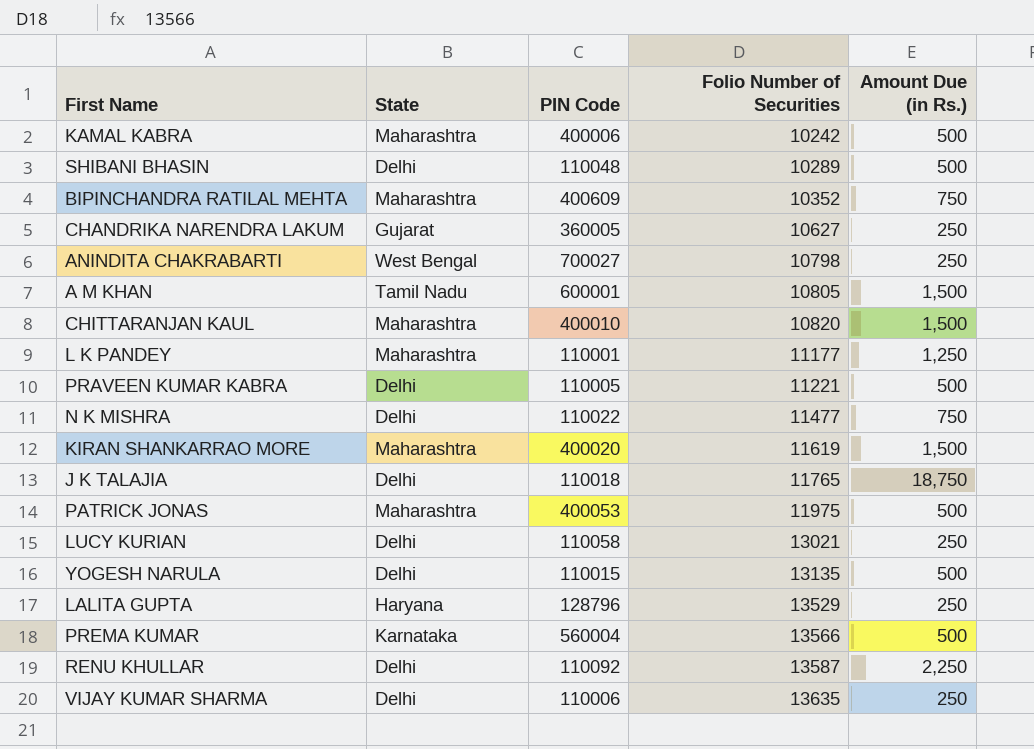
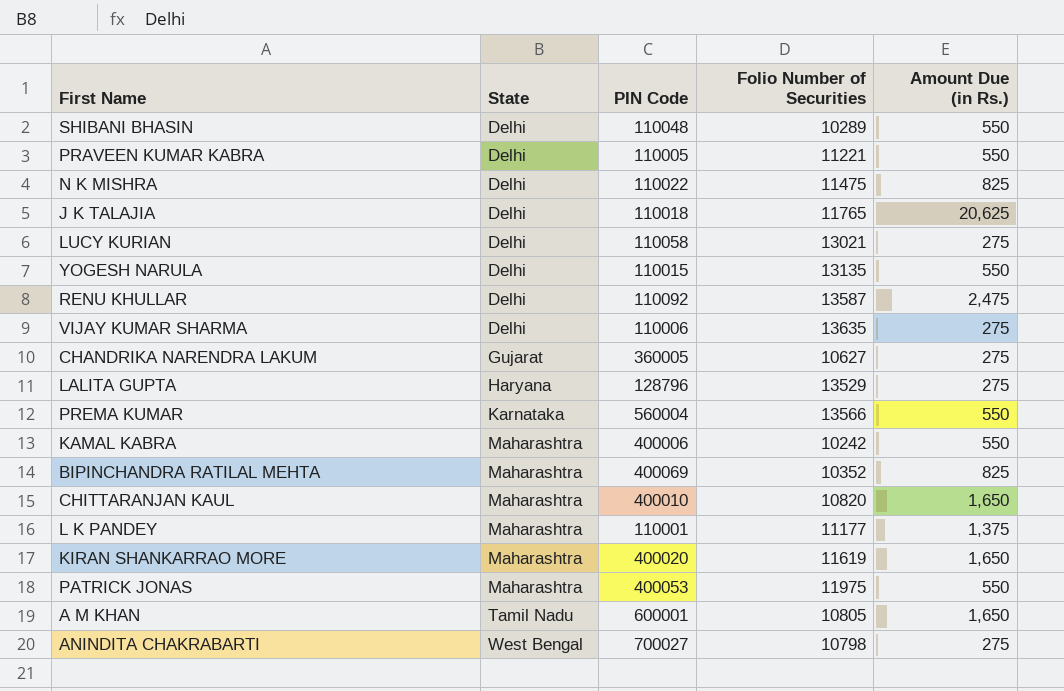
row order: Folio Number of Securities ascending -> State ascending
SHIBANI BHASIN | Amount Due (in Rs.): 500 -> 550
PRAVEEN KUMAR KABRA | Amount Due (in Rs.): 500 -> 550
N K MISHRA | Folio Number of Securities: 11477 -> 11475
N K MISHRA | Amount Due (in Rs.): 750 -> 825
J K TALAJIA | Amount Due (in Rs.): 18,750 -> 20,625
LUCY KURIAN | Amount Due (in Rs.): 250 -> 275
YOGESH NARULA | Amount Due (in Rs.): 500 -> 550
RENU KHULLAR | Amount Due (in Rs.): 2,250 -> 2,475
VIJAY KUMAR SHARMA | Amount Due (in Rs.): 250 -> 275
CHANDRIKA NARENDRA LAKUM | Amount Due (in Rs.): 250 -> 275
LALITA GUPTA | Amount Due (in Rs.): 250 -> 275
PREMA KUMAR | Amount Due (in Rs.): 500 -> 550
KAMAL KABRA | Amount Due (in Rs.): 500 -> 550
BIPINCHANDRA RATILAL MEHTA | PIN Code: 400609 -> 400069
BIPINCHANDRA RATILAL MEHTA | Amount Due (in Rs.): 750 -> 825
CHITTARANJAN KAUL | Amount Due (in Rs.): 1,500 -> 1,650
L K PANDEY | Amount Due (in Rs.): 1,250 -> 1,375
KIRAN SHANKARRAO MORE | Amount Due (in Rs.): 1,500 -> 1,650
PATRICK JONAS | Amount Due (in Rs.): 500 -> 550
A M KHAN | Amount Due (in Rs.): 1,500 -> 1,650
ANINDITA CHAKRABARTI | Amount Due (in Rs.): 250 -> 275

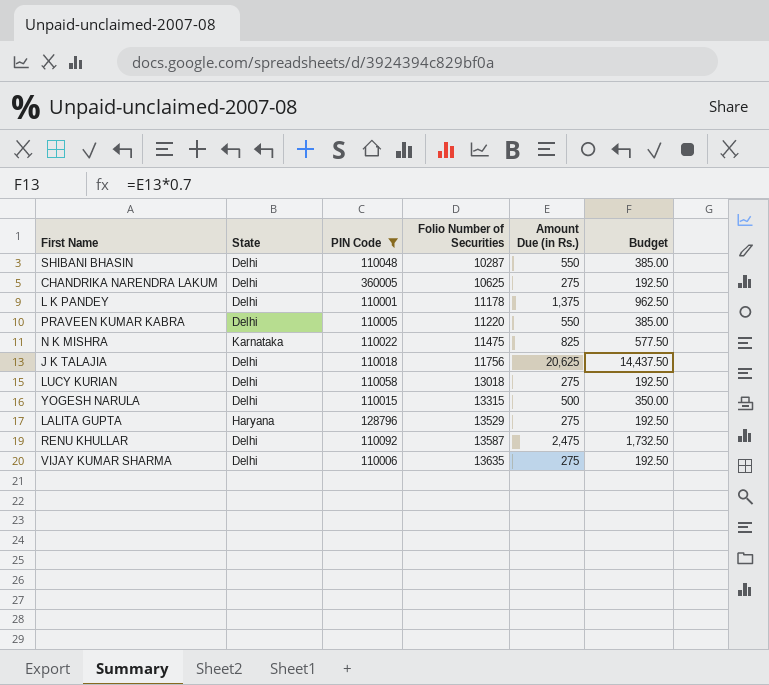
filter: none -> PIN Code <= 360005
row order: State ascending -> Folio Number of Securities ascending
column Budget | formula: none -> [Amount Due (in Rs.)] * 0.7
SHIBANI BHASIN | Folio Number of Securities: 10289 -> 10287
CHANDRIKA NARENDRA LAKUM | State: Gujarat -> Delhi
CHANDRIKA NARENDRA LAKUM | Folio Number of Securities: 10627 -> 10625
L K PANDEY | State: Maharashtra -> Delhi
L K PANDEY | Folio Number of Securities: 11177 -> 11178
PRAVEEN KUMAR KABRA | Folio Number of Securities: 11221 -> 11220
N K MISHRA | State: Delhi -> Karnataka
J K TALAJIA | Folio Number of Securities: 11765 -> 11756
LUCY KURIAN | Folio Number of Securities: 13021 -> 13018
YOGESH NARULA | Folio Number of Securities: 13135 -> 13315
YOGESH NARULA | Amount Due (in Rs.): 550 -> 500

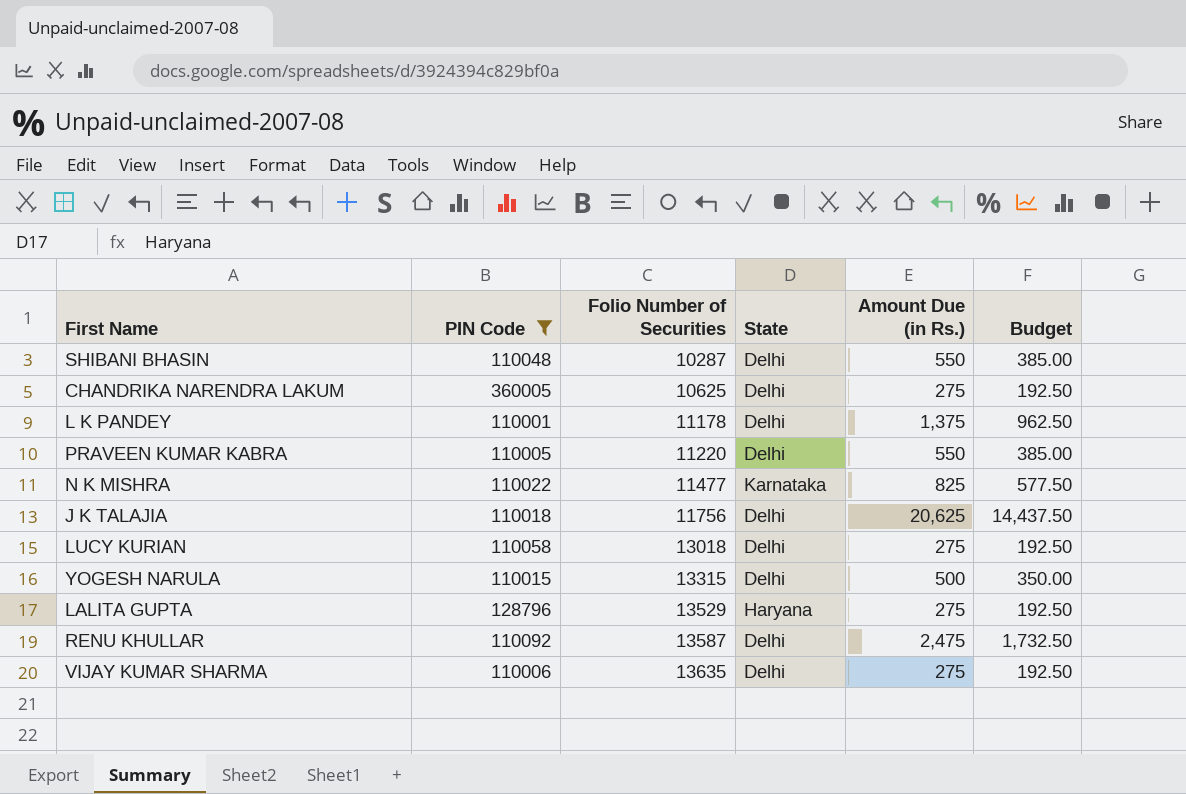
column State | position: 2 -> 4
N K MISHRA | Folio Number of Securities: 11475 -> 11477

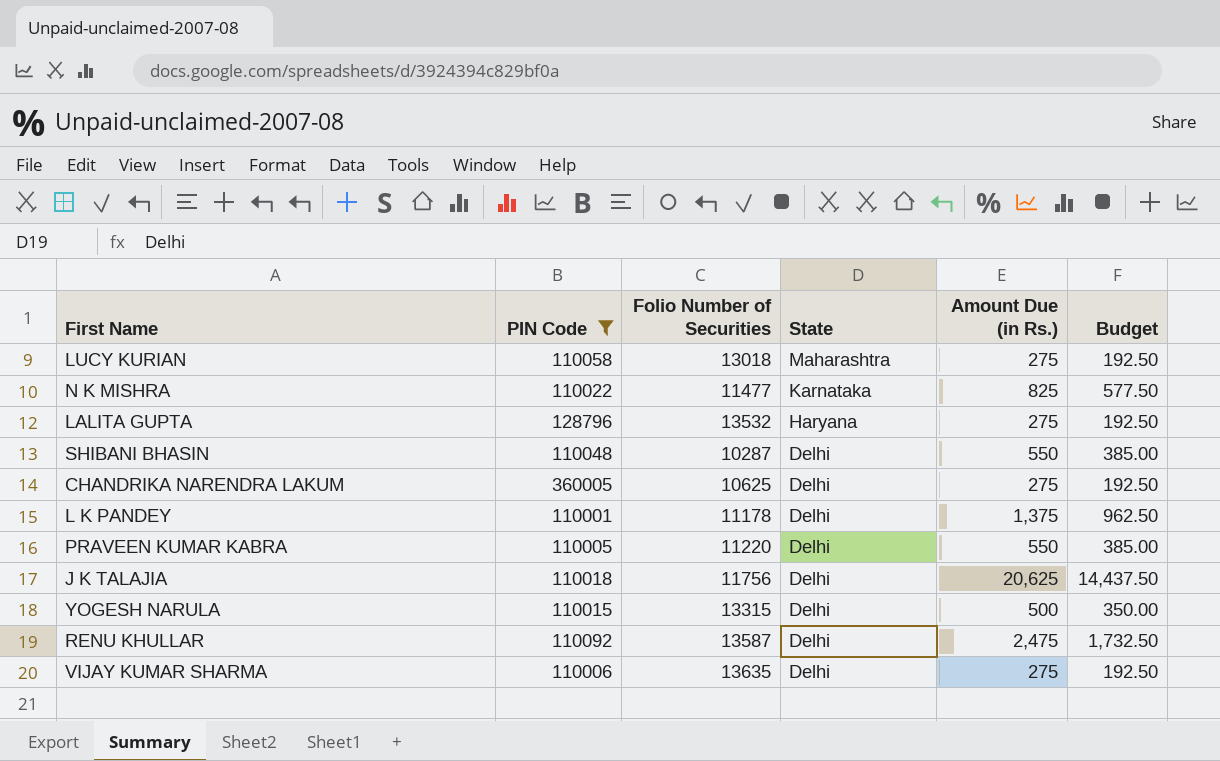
row order: Folio Number of Securities ascending -> State descending
LUCY KURIAN | State: Delhi -> Maharashtra
LALITA GUPTA | Folio Number of Securities: 13529 -> 13532

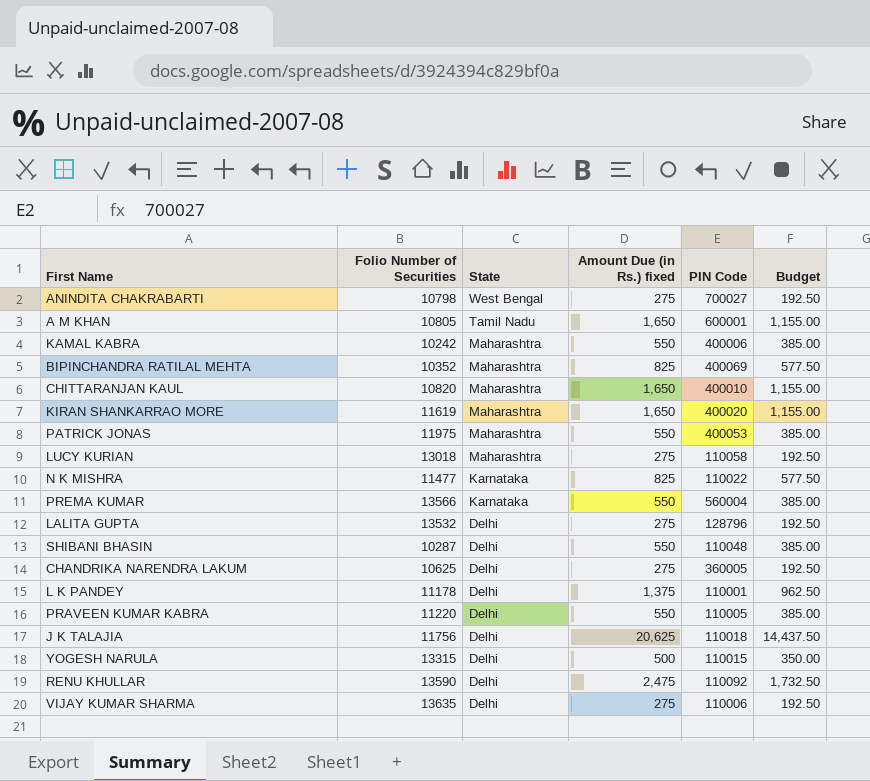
filter: PIN Code <= 360005 -> none
column name: Amount Due (in Rs.) -> Amount Due (in Rs.) fixed
column PIN Code | position: 2 -> 5
LALITA GUPTA | State: Haryana -> Delhi
RENU KHULLAR | Folio Number of Securities: 13587 -> 13590

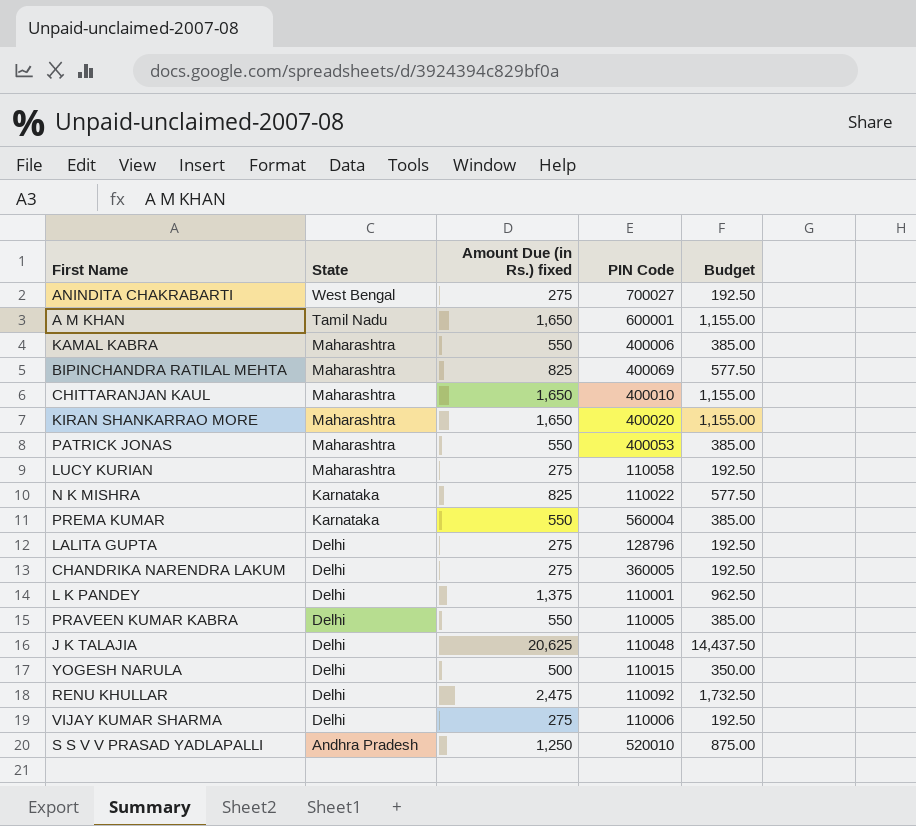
column Folio Number of Securities | position: 2 -> none
row SHIBANI BHASIN: 10287 | Delhi | 550 | 110048 | 385.00 -> none
J K TALAJIA | PIN Code: 110018 -> 110048
row S S V V PRASAD YADLAPALLI: none -> Andhra Pradesh | 1,250 | 520010 | 875.00

